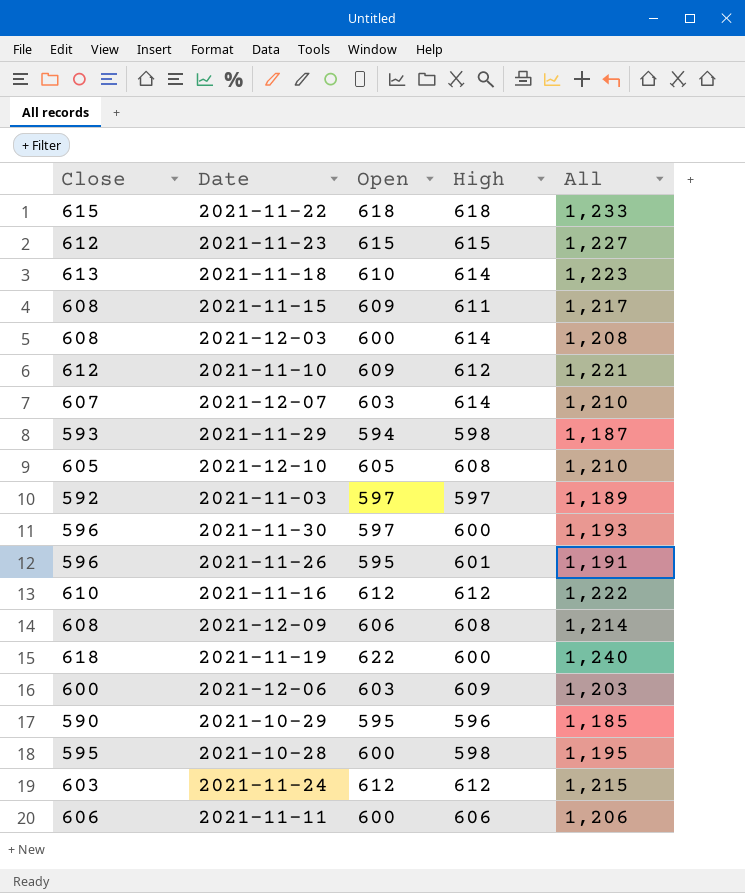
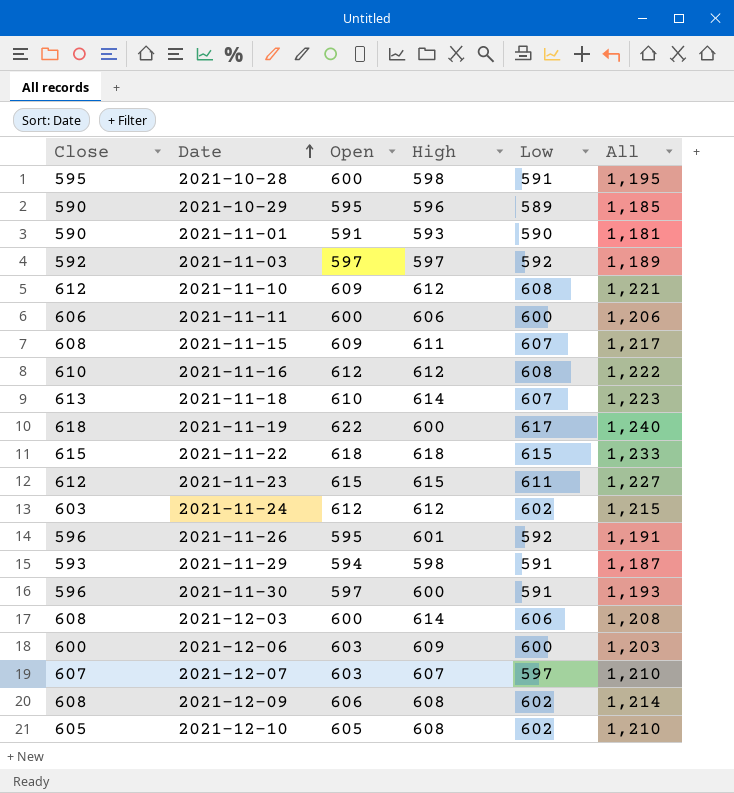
row order: none -> Date ascending
column Low | position: none -> 5
row 2021-11-01: none -> 590 | 591 | 593 | 590 | 1,181
2021-12-07 | High: 614 -> 607

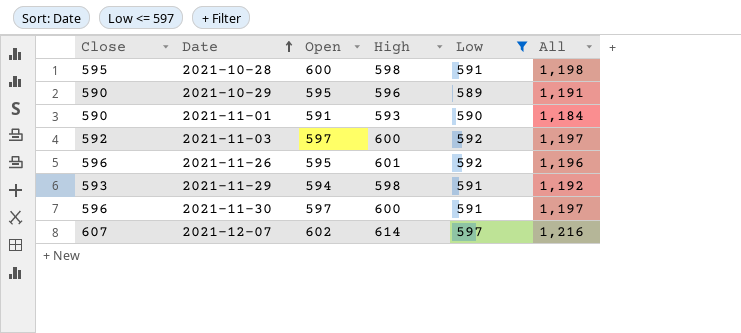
filter: none -> Low <= 597
column All | formula: [Close] + [Open] -> [Open] + [High]
2021-11-03 | High: 597 -> 600
2021-12-07 | Open: 603 -> 602
2021-12-07 | High: 607 -> 614

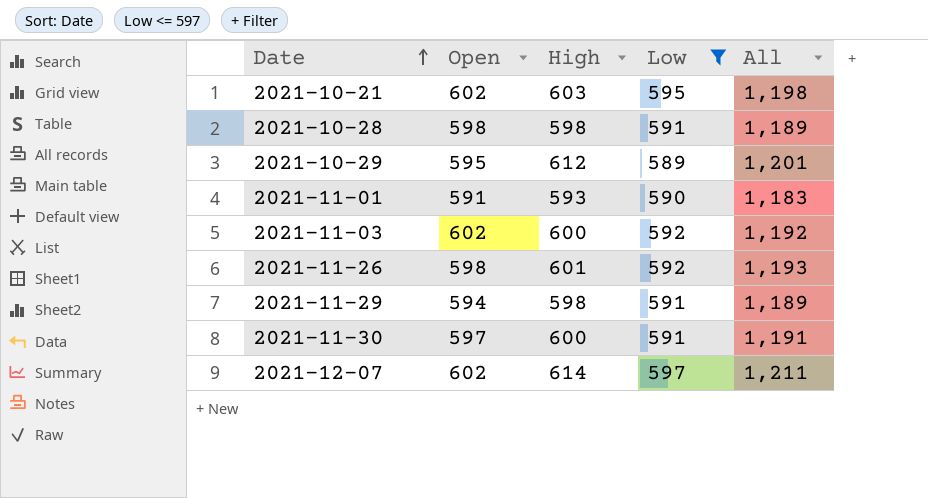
column Close | position: 1 -> none
column All | formula: [Open] + [High] -> [High] + [Low]
row 2021-10-21: none -> 602 | 603 | 595 | 1,198
2021-10-28 | Open: 600 -> 598
2021-10-29 | High: 596 -> 612
2021-11-03 | Open: 597 -> 602
2021-11-26 | Open: 595 -> 598

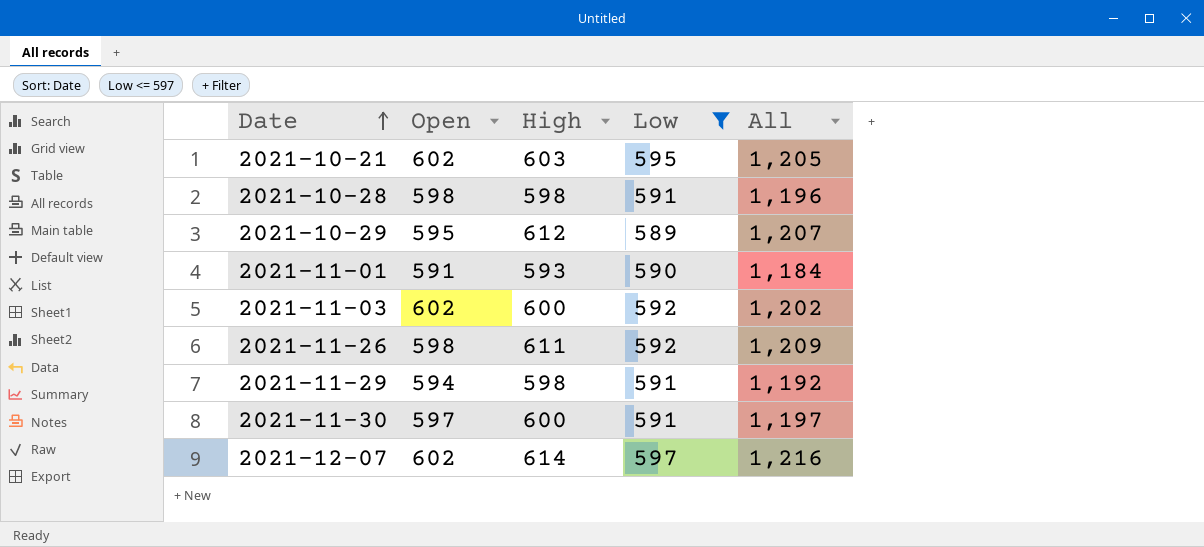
column All | formula: [High] + [Low] -> [Open] + [High]
2021-11-26 | High: 601 -> 611

